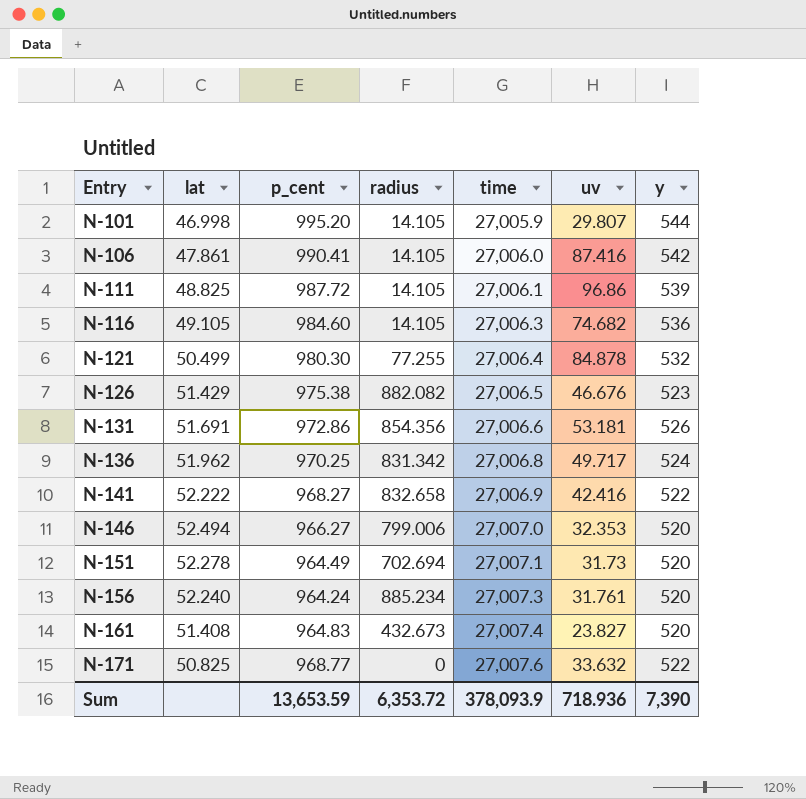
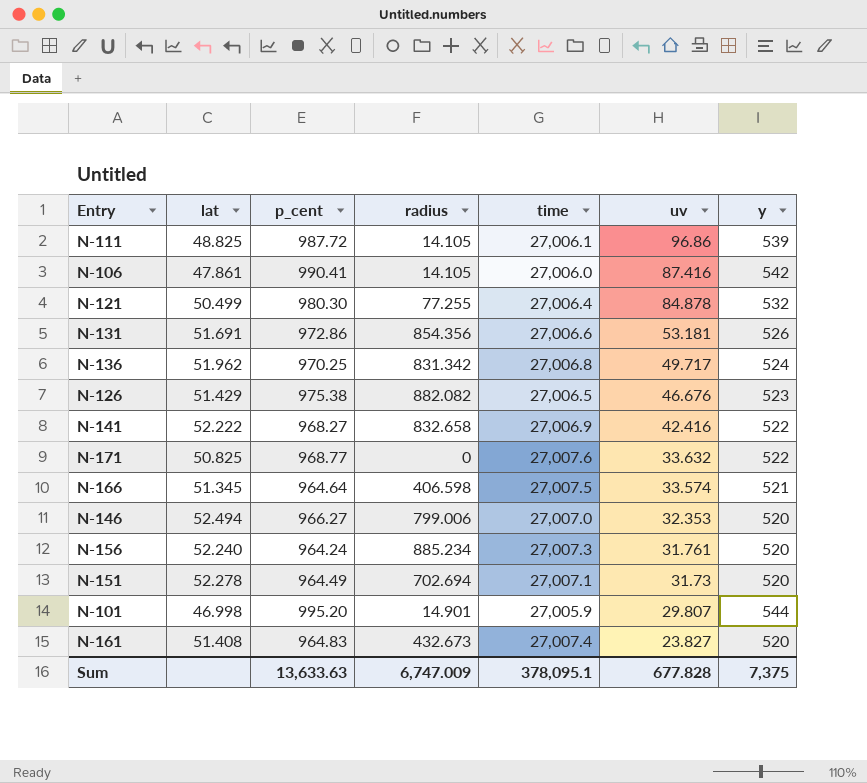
row order: Entry ascending -> uv descending
row N-116: 49.105 | 984.60 | 14.105 | 27,006.3 | 74.682 | 536 -> none
row N-166: none -> 51.345 | 964.64 | 406.598 | 27,007.5 | 33.574 | 521
N-101 | radius: 14.105 -> 14.901
Sum | p_cent: 13,653.59 -> 13,633.63
Sum | radius: 6,353.72 -> 6,747.009
Sum | time: 378,093.9 -> 378,095.1
Sum | uv: 718.936 -> 677.828
Sum | y: 7,390 -> 7,375

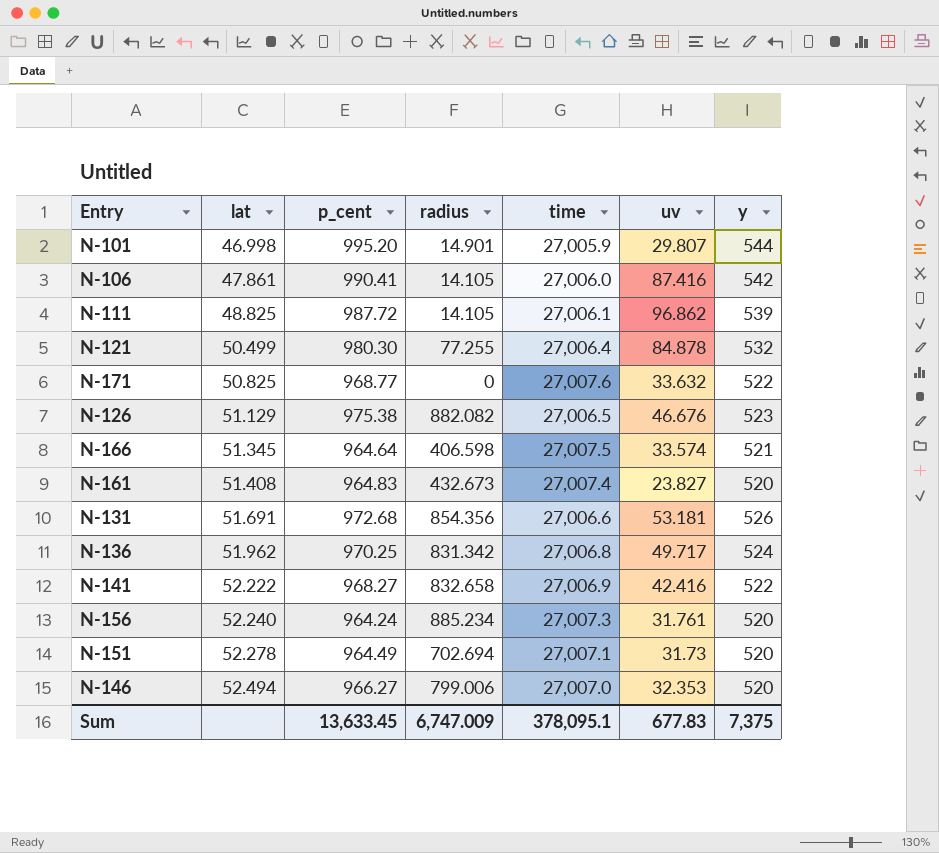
row order: uv descending -> lat ascending
N-111 | uv: 96.86 -> 96.862
N-126 | lat: 51.429 -> 51.129
N-131 | p_cent: 972.86 -> 972.68
Sum | p_cent: 13,633.63 -> 13,633.45
Sum | uv: 677.828 -> 677.83

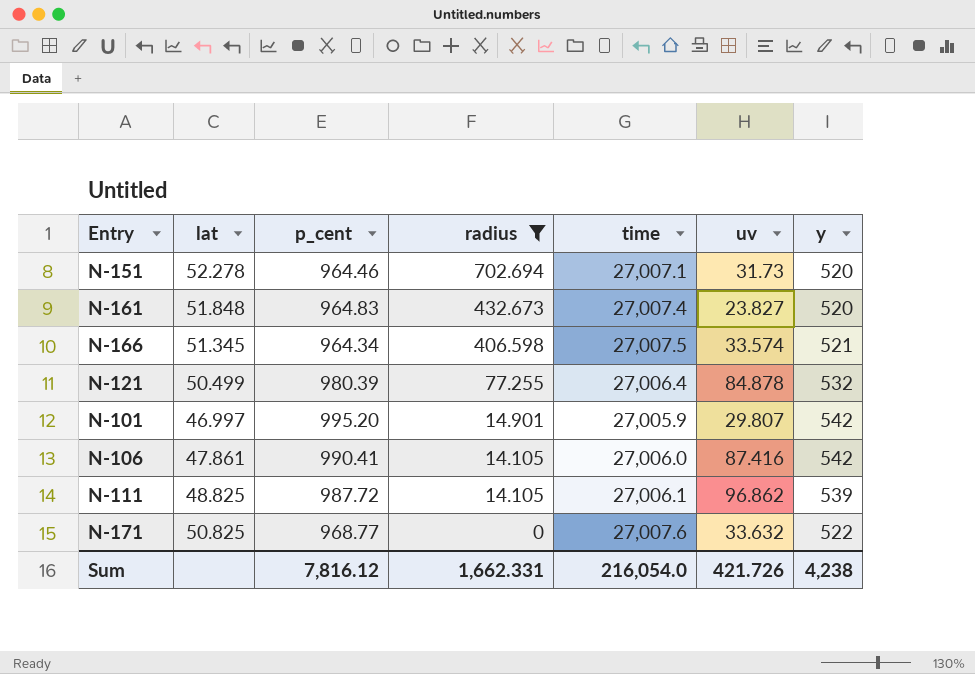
filter: none -> radius <= 702.694
row order: lat ascending -> radius descending
N-151 | p_cent: 964.49 -> 964.46
N-161 | lat: 51.408 -> 51.848
N-166 | p_cent: 964.64 -> 964.34
N-121 | p_cent: 980.30 -> 980.39
N-101 | lat: 46.998 -> 46.997
N-101 | y: 544 -> 542
Sum | p_cent: 13,633.45 -> 7,816.12
Sum | radius: 6,747.009 -> 1,662.331
Sum | time: 378,095.1 -> 216,054.0
Sum | uv: 677.83 -> 421.726
Sum | y: 7,375 -> 4,238

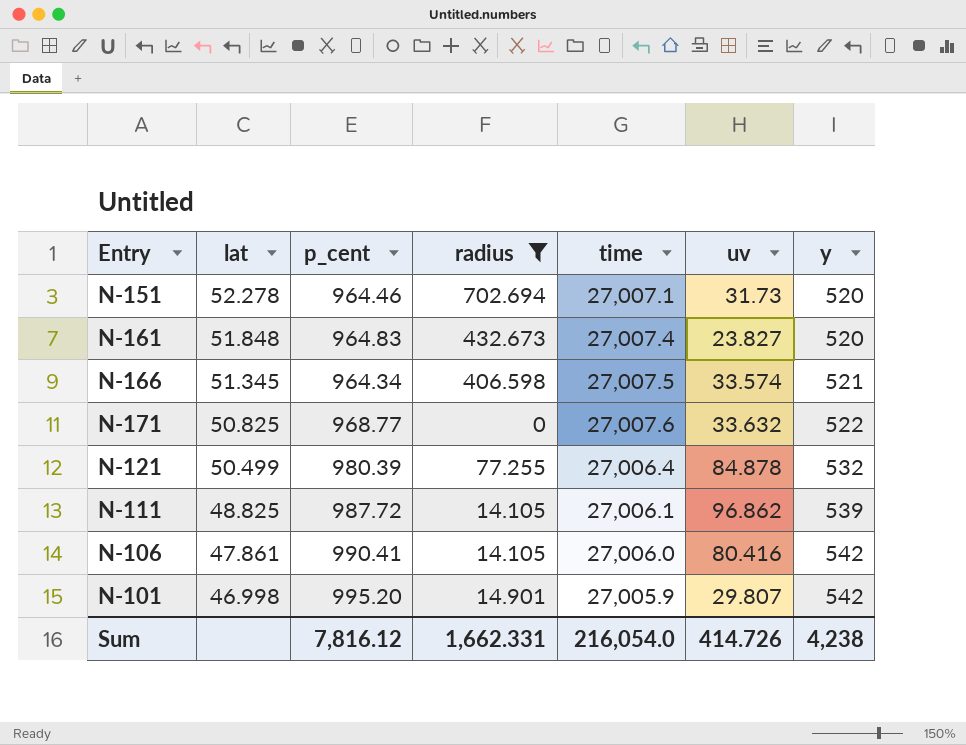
row order: radius descending -> lat descending
N-106 | uv: 87.416 -> 80.416
N-101 | lat: 46.997 -> 46.998
Sum | uv: 421.726 -> 414.726

